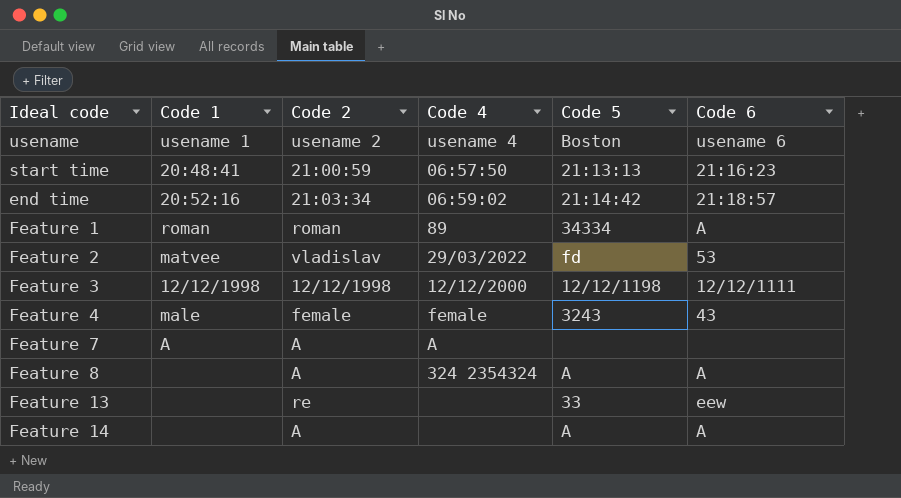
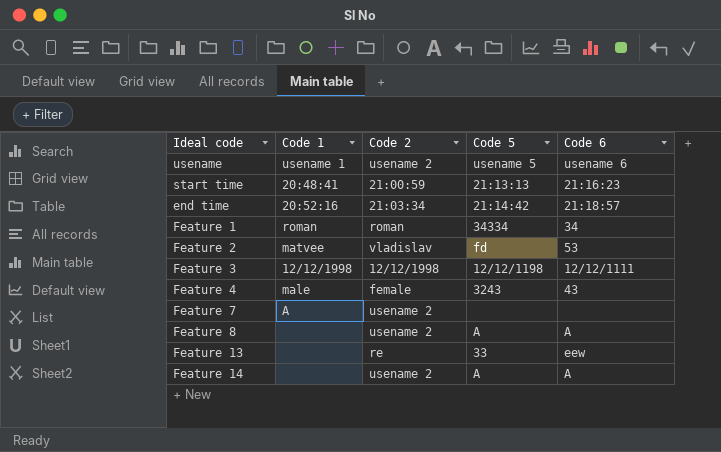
column Code 4 | position: 4 -> none
usename | Code 5: Boston -> usename 5
Feature 1 | Code 6: A -> 34
Feature 7 | Code 2: A -> usename 2
Feature 8 | Code 2: A -> usename 2
Feature 14 | Code 2: A -> usename 2

